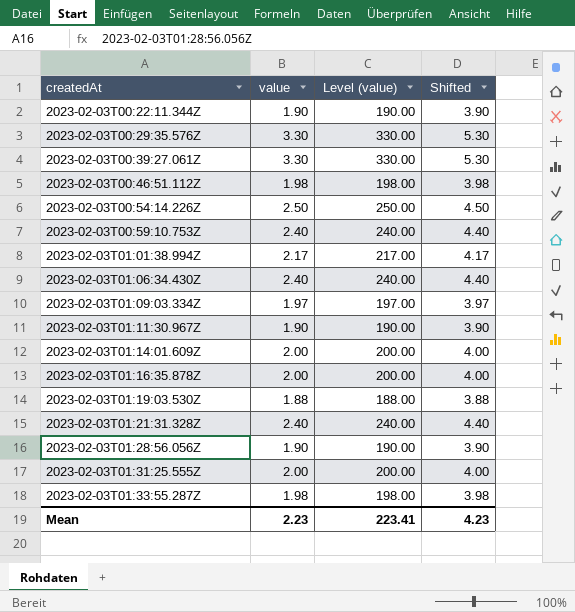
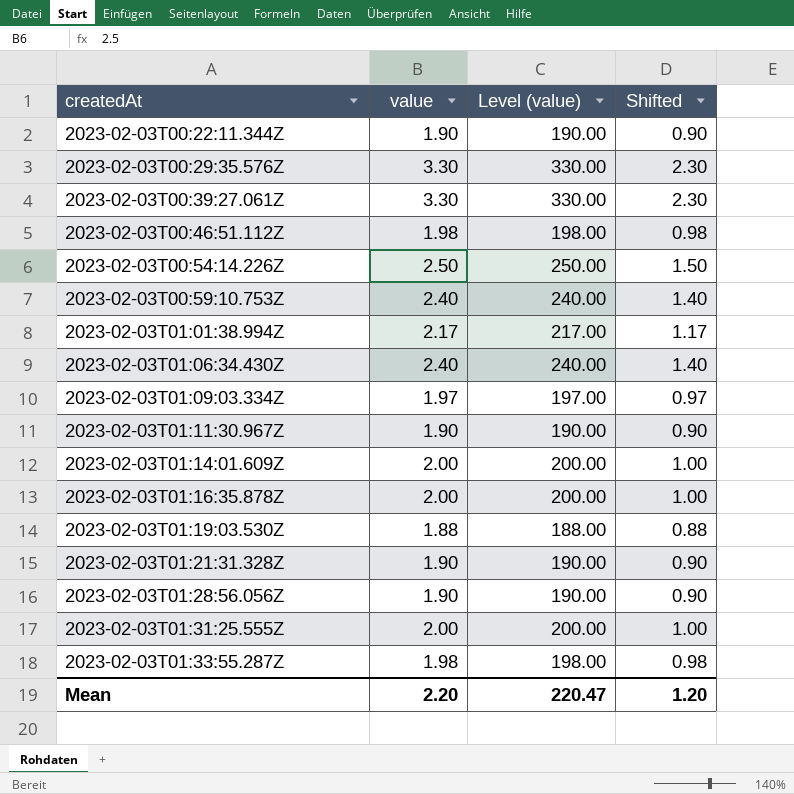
column Shifted | formula: [value] + 2 -> [value] - 1
2023-02-03T01:21:31.328Z | value: 2.40 -> 1.90
2023-02-03T01:21:31.328Z | Level (value): 240.00 -> 190.00
Mean | value: 2.23 -> 2.20
Mean | Level (value): 223.41 -> 220.47
Mean | Shifted: 4.23 -> 1.20

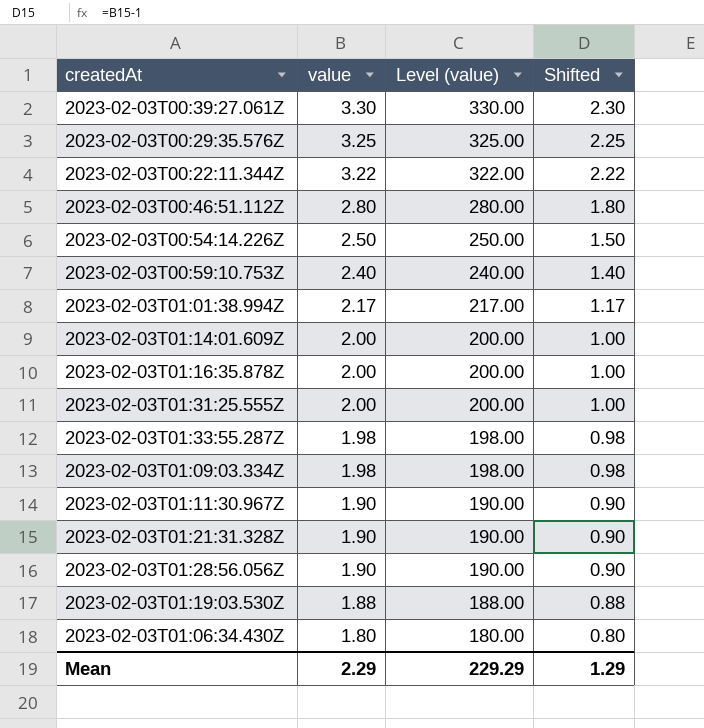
row order: createdAt ascending -> value descending
2023-02-03T00:29:35.576Z | value: 3.30 -> 3.25
2023-02-03T00:29:35.576Z | Level (value): 330.00 -> 325.00
2023-02-03T00:29:35.576Z | Shifted: 2.30 -> 2.25
2023-02-03T00:22:11.344Z | value: 1.90 -> 3.22
2023-02-03T00:22:11.344Z | Level (value): 190.00 -> 322.00
2023-02-03T00:22:11.344Z | Shifted: 0.90 -> 2.22
2023-02-03T00:46:51.112Z | value: 1.98 -> 2.80
2023-02-03T00:46:51.112Z | Level (value): 198.00 -> 280.00
2023-02-03T00:46:51.112Z | Shifted: 0.98 -> 1.80
2023-02-03T01:09:03.334Z | value: 1.97 -> 1.98
2023-02-03T01:09:03.334Z | Level (value): 197.00 -> 198.00
2023-02-03T01:09:03.334Z | Shifted: 0.97 -> 0.98
2023-02-03T01:06:34.430Z | value: 2.40 -> 1.80
2023-02-03T01:06:34.430Z | Level (value): 240.00 -> 180.00
2023-02-03T01:06:34.430Z | Shifted: 1.40 -> 0.80
Mean | value: 2.20 -> 2.29
Mean | Level (value): 220.47 -> 229.29
Mean | Shifted: 1.20 -> 1.29

